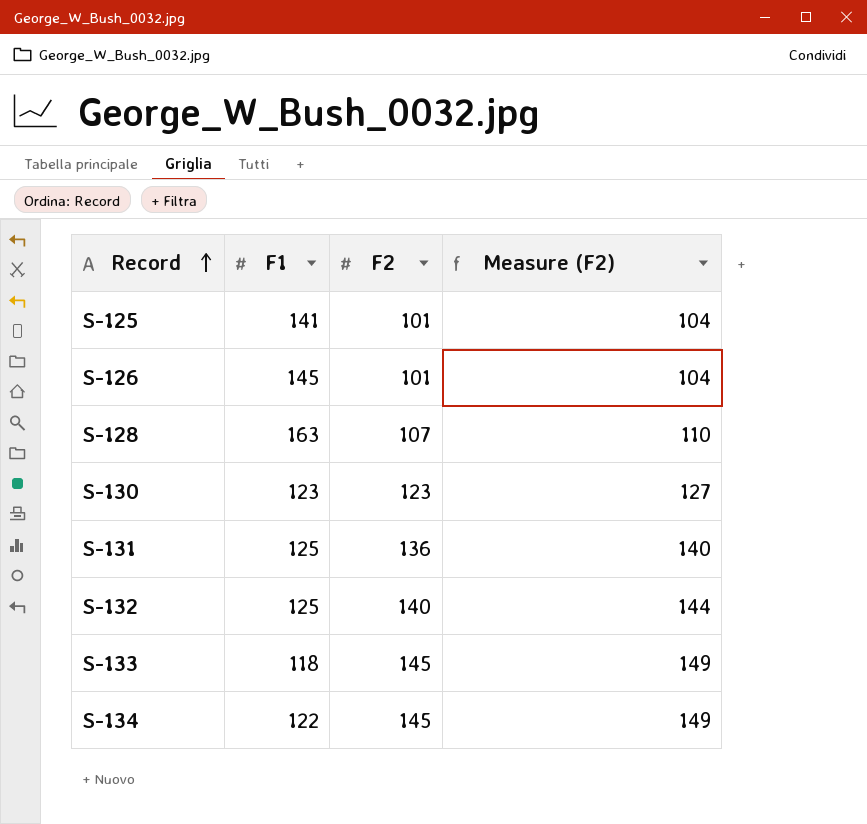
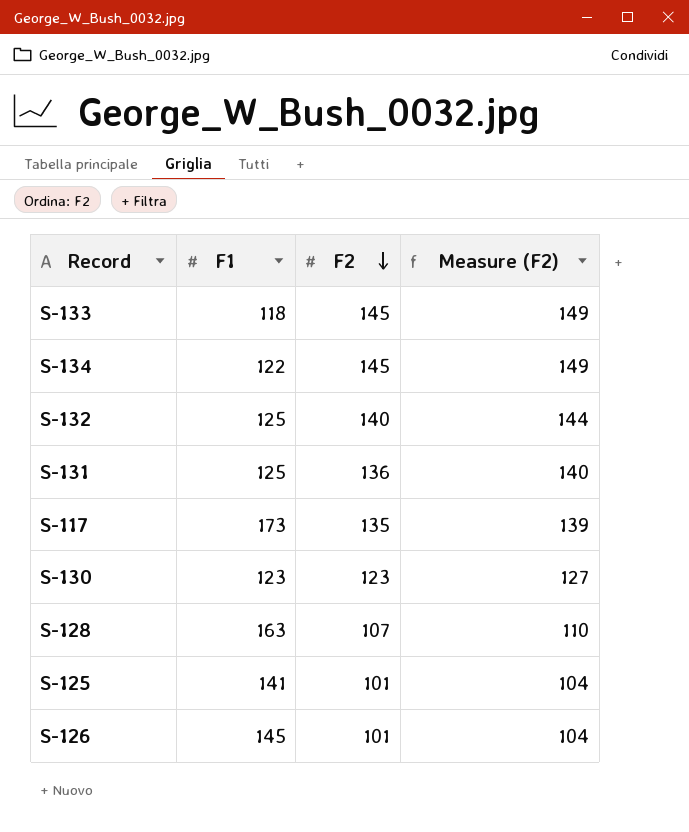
row order: Record ascending -> F2 descending
row S-117: none -> 173 | 135 | 139

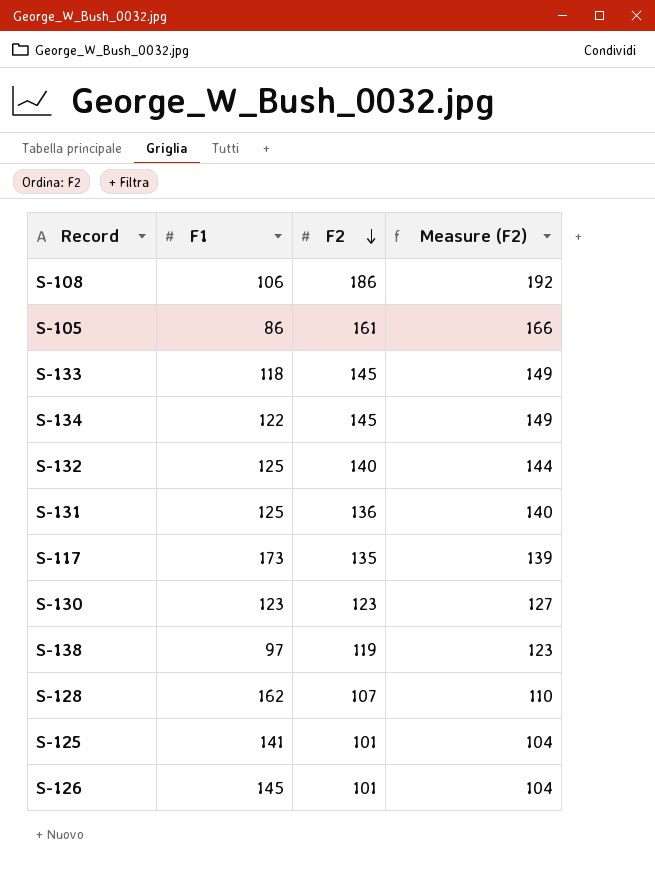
row S-108: none -> 106 | 186 | 192
row S-105: none -> 86 | 161 | 166
row S-138: none -> 97 | 119 | 123
S-128 | F1: 163 -> 162

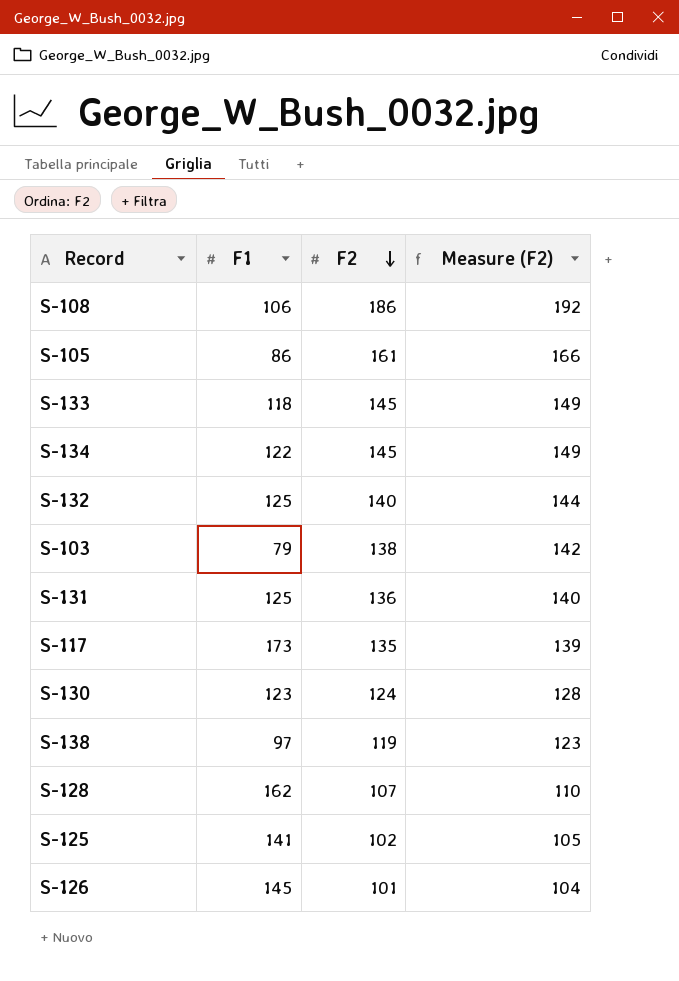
row S-103: none -> 79 | 138 | 142
S-130 | F2: 123 -> 124
S-130 | Measure (F2): 127 -> 128
S-125 | F2: 101 -> 102
S-125 | Measure (F2): 104 -> 105

